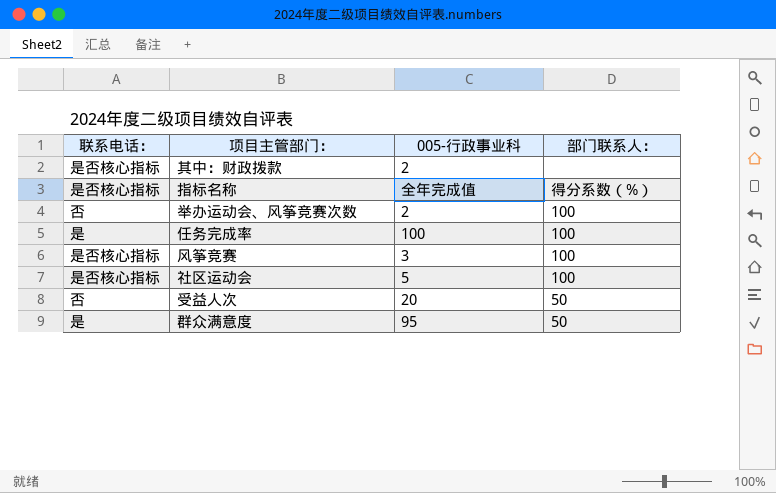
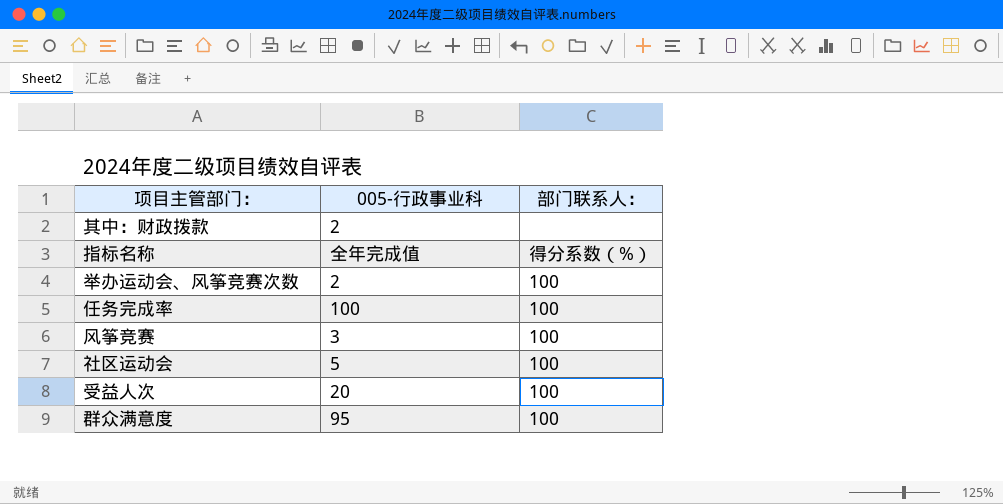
column 联系电话： | position: 1 -> none
受益人次 | 部门联系人：: 50 -> 100
群众满意度 | 部门联系人：: 50 -> 100

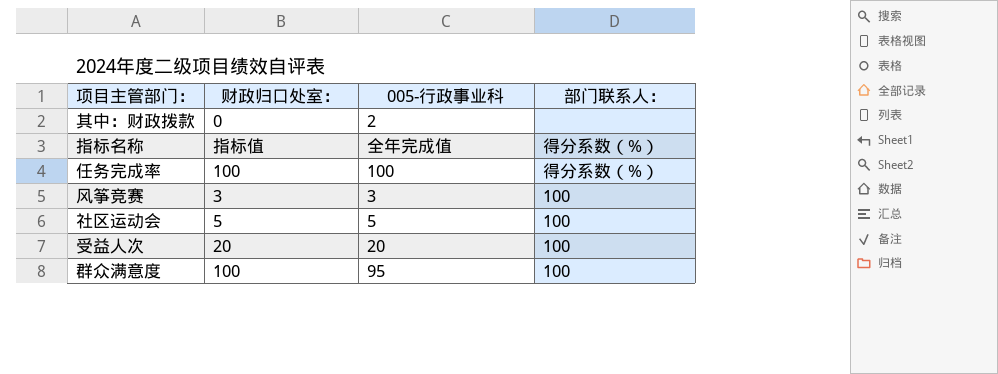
column 财政归口处室： | position: none -> 2
row 举办运动会、风筝竞赛次数: 2 | 100 -> none
任务完成率 | 部门联系人：: 100 -> 得分系数（%）

